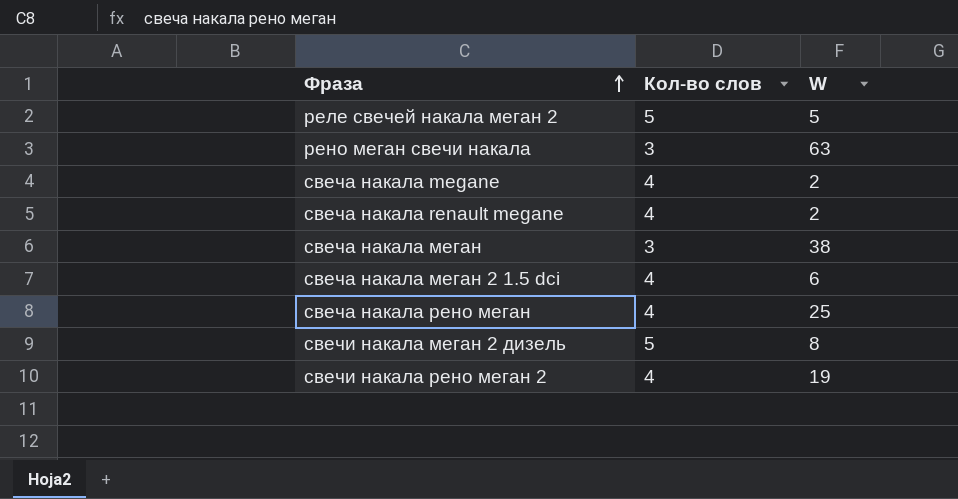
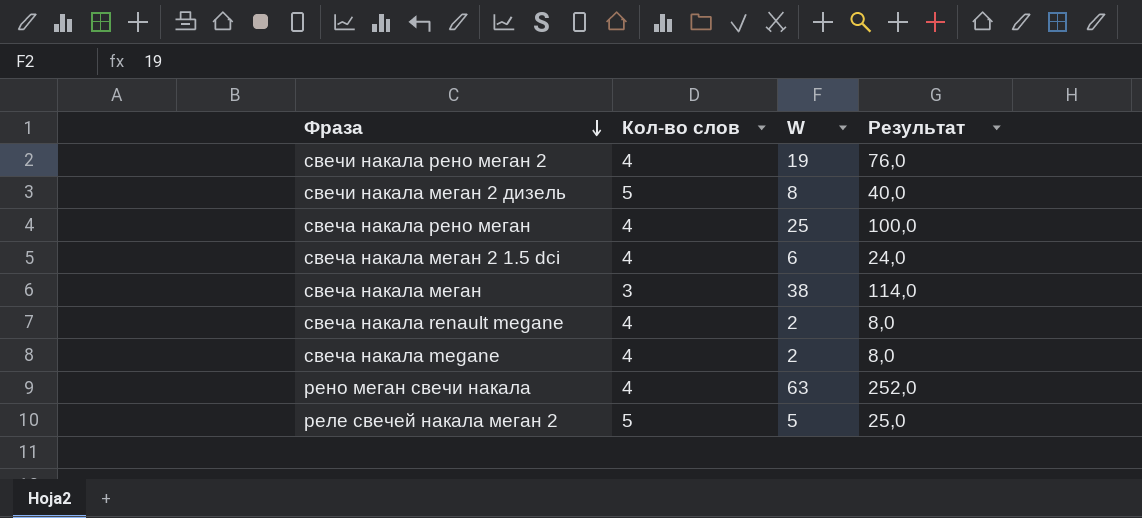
row order: Фраза ascending -> Фраза descending
column Результат | formula: none -> [Кол-во слов] * [W]
рено меган свечи накала | Кол-во слов: 3 -> 4

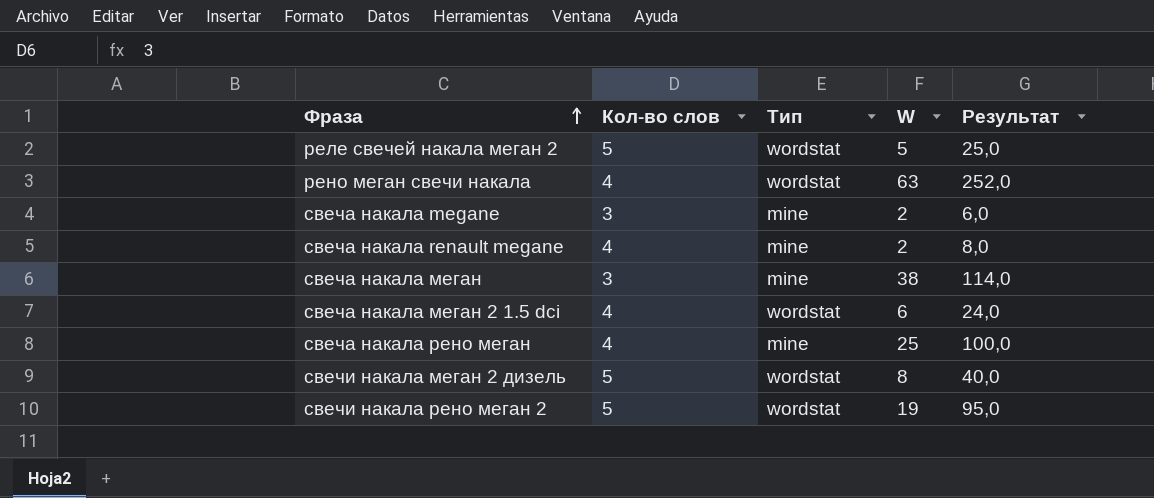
row order: Фраза descending -> Фраза ascending
column Тип | position: none -> 3
свеча накала megane | Кол-во слов: 4 -> 3
свеча накала megane | Результат: 8,0 -> 6,0
свечи накала рено меган 2 | Кол-во слов: 4 -> 5
свечи накала рено меган 2 | Результат: 76,0 -> 95,0

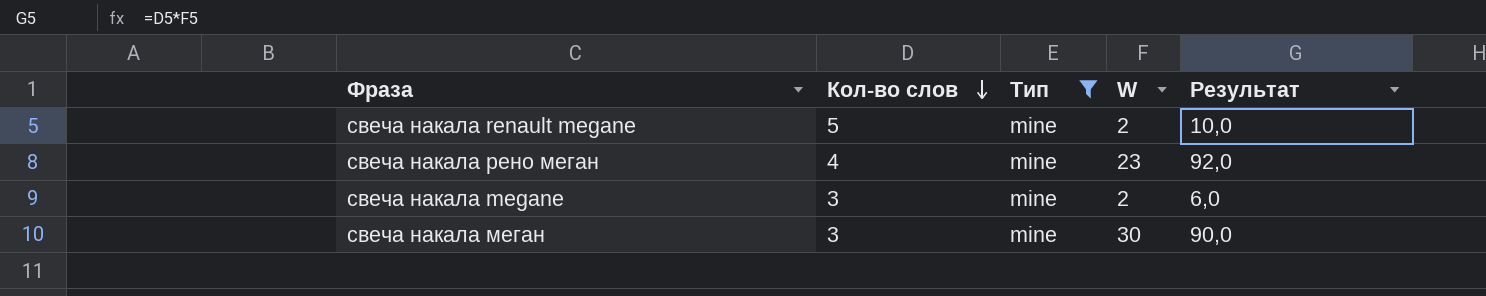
filter: none -> Тип = mine
row order: Фраза ascending -> Кол-во слов descending
свеча накала renault megane | Кол-во слов: 4 -> 5
свеча накала renault megane | Результат: 8,0 -> 10,0
свеча накала рено меган | W: 25 -> 23
свеча накала рено меган | Результат: 100,0 -> 92,0
свеча накала меган | W: 38 -> 30
свеча накала меган | Результат: 114,0 -> 90,0

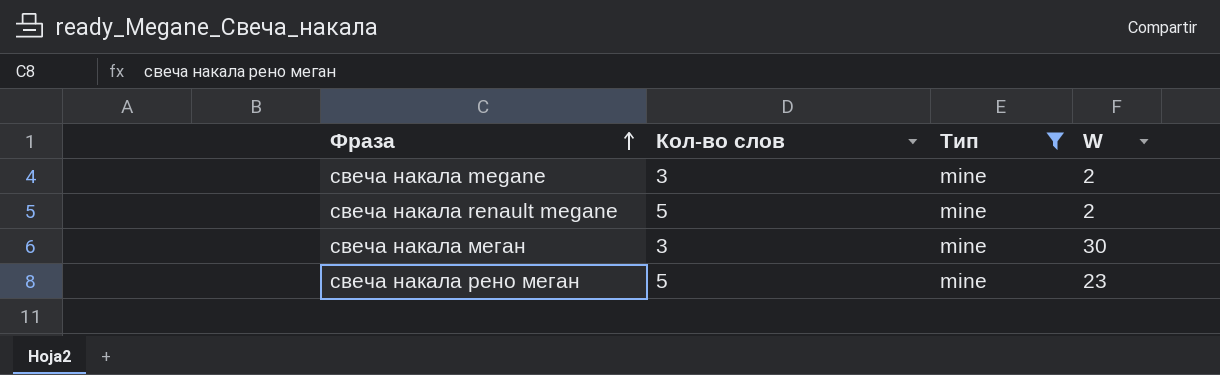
row order: Кол-во слов descending -> Фраза ascending
column Результат | formula: [Кол-во слов] * [W] -> none
свеча накала рено меган | Кол-во слов: 4 -> 5

